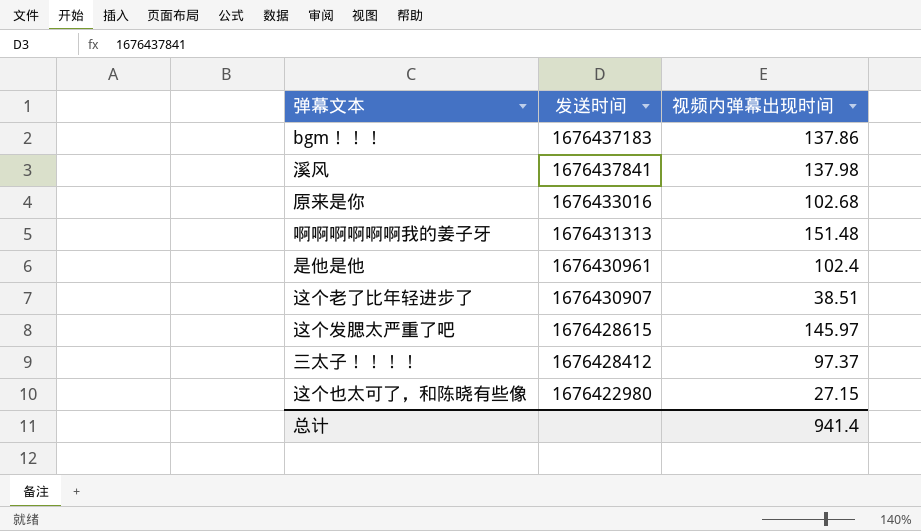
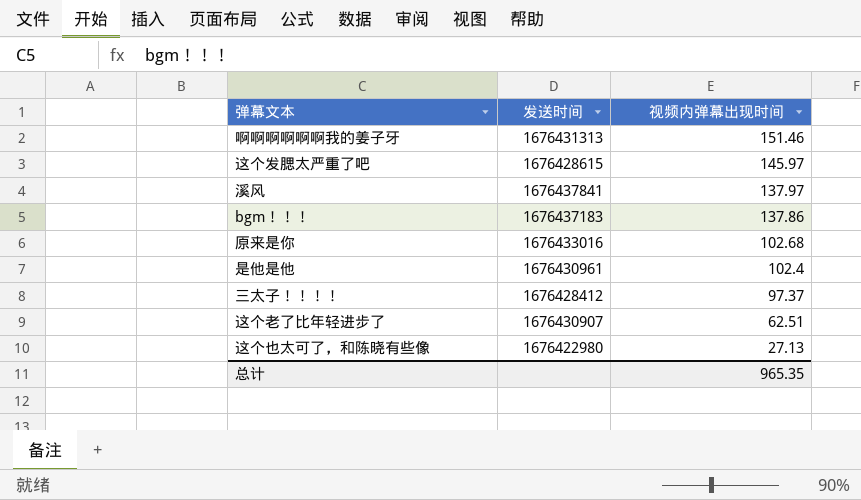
row order: none -> 视频内弹幕出现时间 descending
啊啊啊啊啊啊我的姜子牙 | 视频内弹幕出现时间: 151.48 -> 151.46
溪风 | 视频内弹幕出现时间: 137.98 -> 137.97
这个老了比年轻进步了 | 视频内弹幕出现时间: 38.51 -> 62.51
这个也太可了，和陈晓有些像 | 视频内弹幕出现时间: 27.15 -> 27.13
总计 | 视频内弹幕出现时间: 941.4 -> 965.35

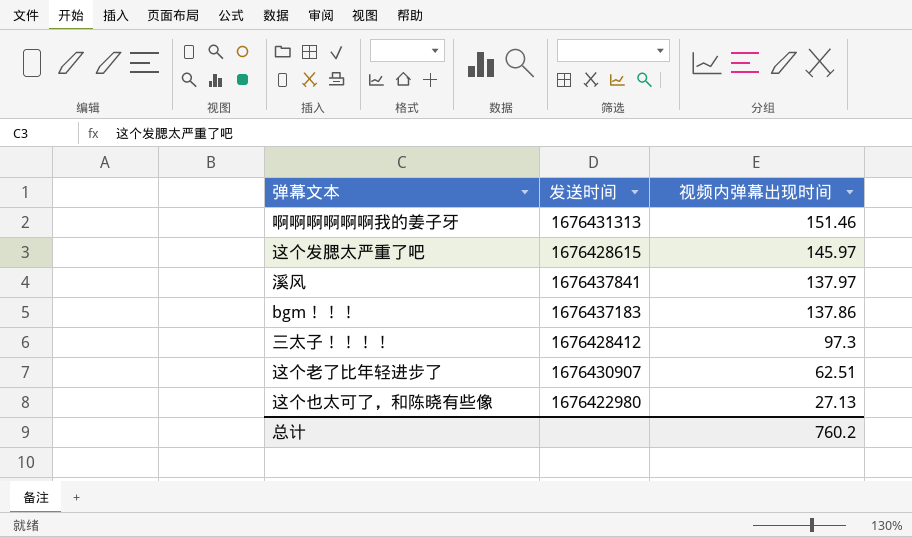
row 原来是你: 1676433016 | 102.68 -> none
row 是他是他: 1676430961 | 102.4 -> none
三太子！！！！ | 视频内弹幕出现时间: 97.37 -> 97.3
总计 | 视频内弹幕出现时间: 965.35 -> 760.2

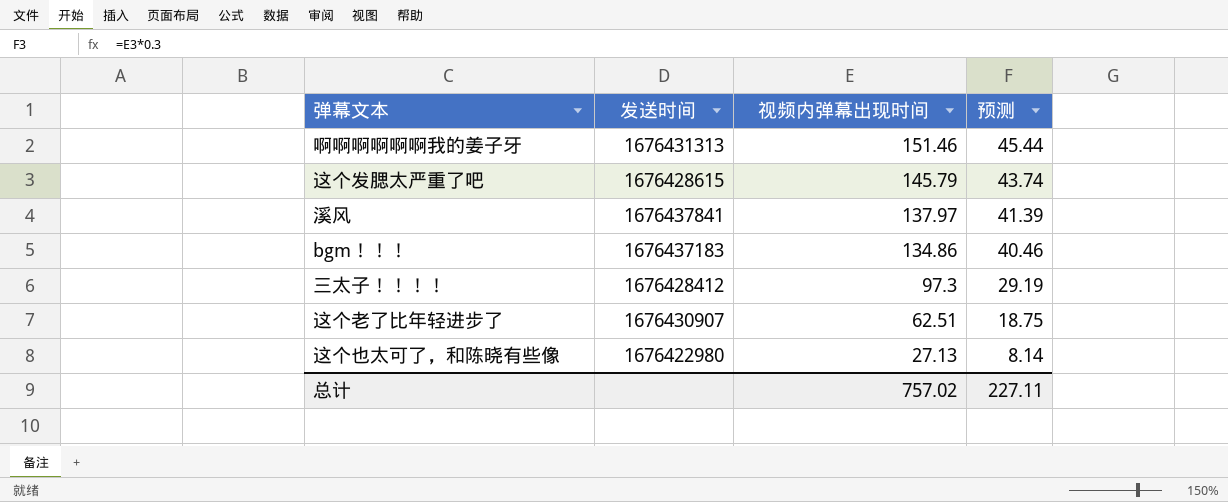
column 预测 | formula: none -> [视频内弹幕出现时间] * 0.3
这个发腮太严重了吧 | 视频内弹幕出现时间: 145.97 -> 145.79
bgm！！！ | 视频内弹幕出现时间: 137.86 -> 134.86
总计 | 视频内弹幕出现时间: 760.2 -> 757.02

